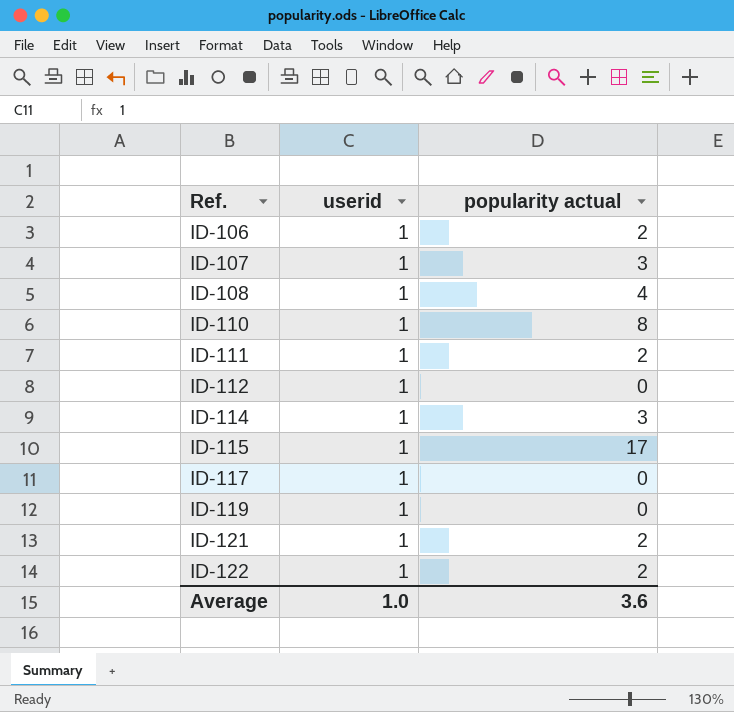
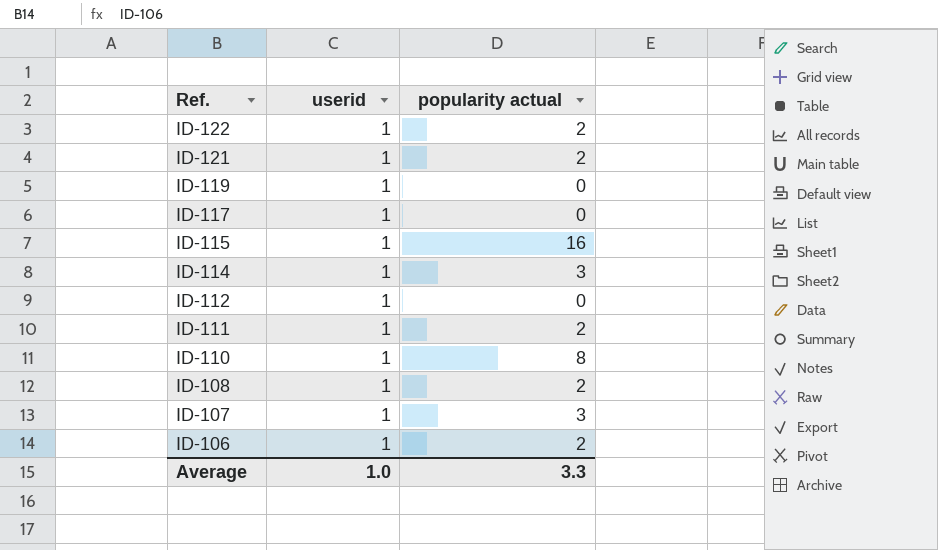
row order: Ref. ascending -> Ref. descending
ID-115 | popularity actual: 17 -> 16
ID-108 | popularity actual: 4 -> 2
Average | popularity actual: 3.6 -> 3.3

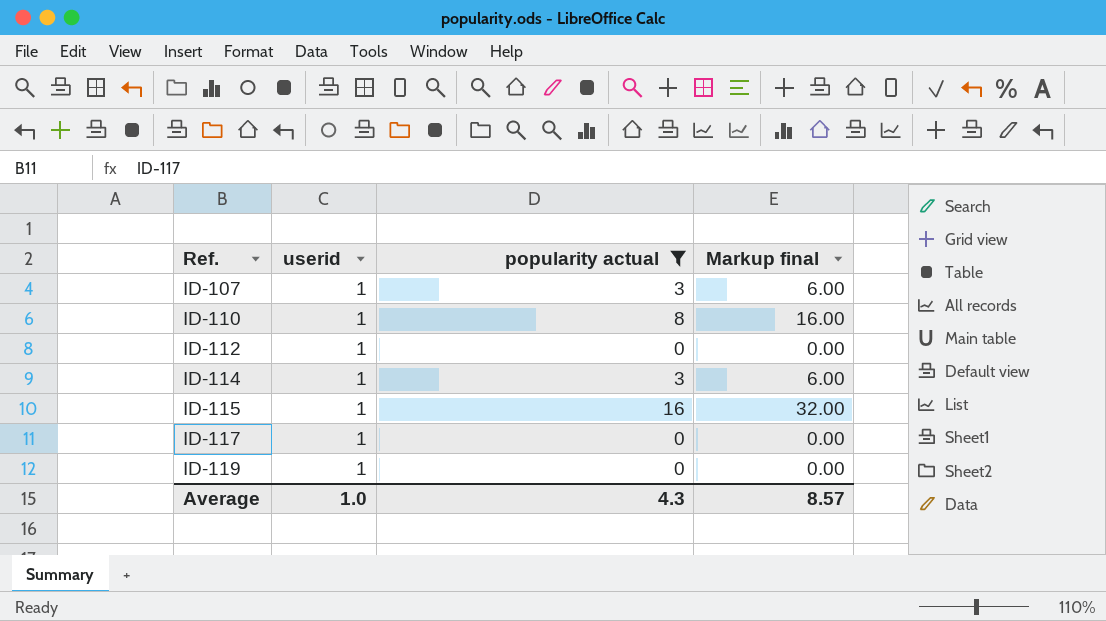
filter: none -> popularity actual != 2
row order: Ref. descending -> Ref. ascending
column Markup final | formula: none -> [popularity actual] * 2
Average | popularity actual: 3.3 -> 4.3

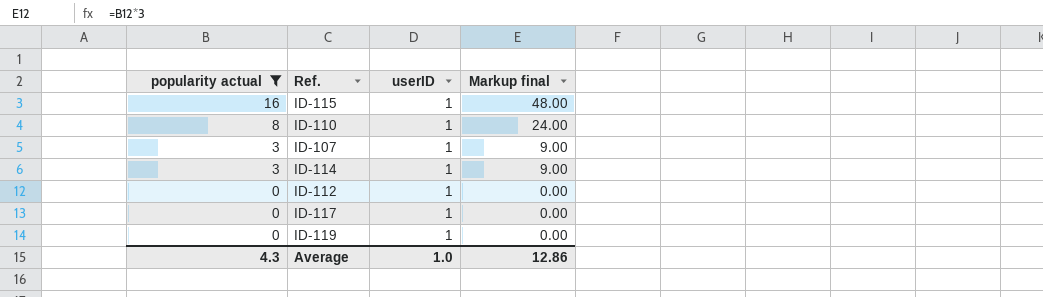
row order: Ref. ascending -> popularity actual descending
column popularity actual | position: 3 -> 1
column name: userid -> userID
column Markup final | formula: [popularity actual] * 2 -> [popularity actual] * 3
Average | Markup final: 8.57 -> 12.86

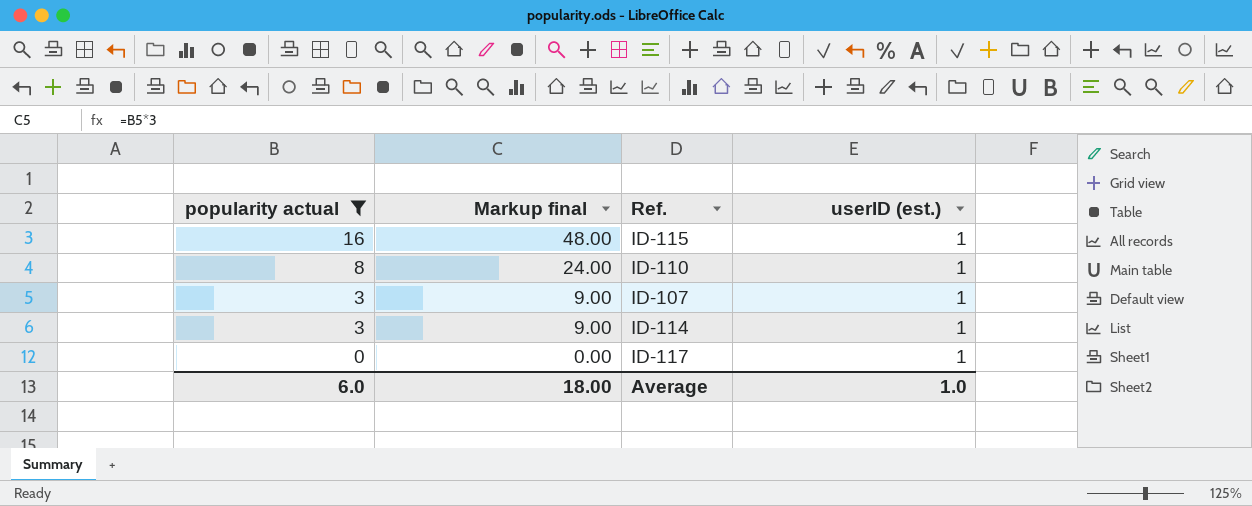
column Markup final | position: 4 -> 2
column name: userID -> userID (est.)
row ID-112: 0 | 1 | 0.00 -> none
row ID-119: 0 | 1 | 0.00 -> none
Average | popularity actual: 4.3 -> 6.0
Average | Markup final: 12.86 -> 18.00

